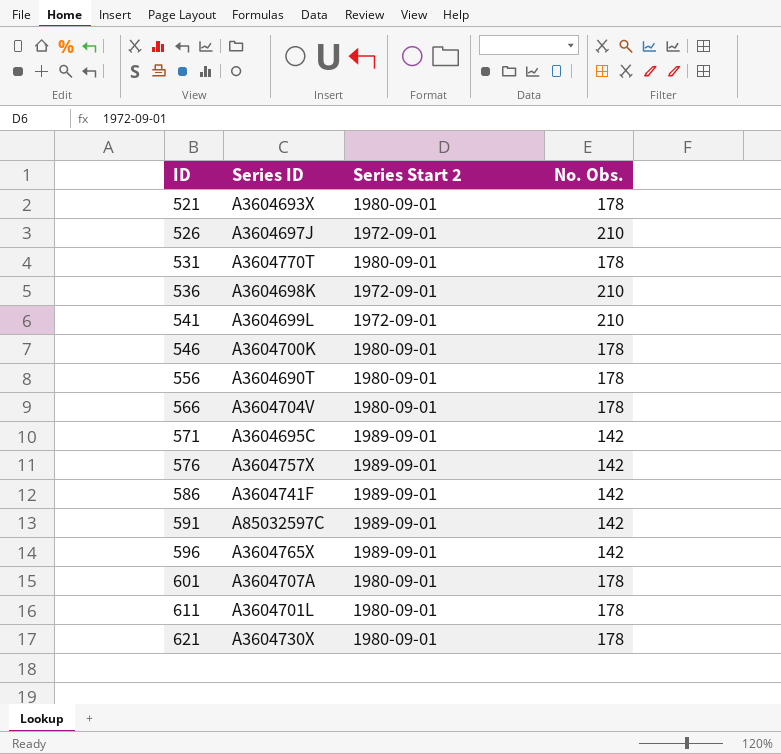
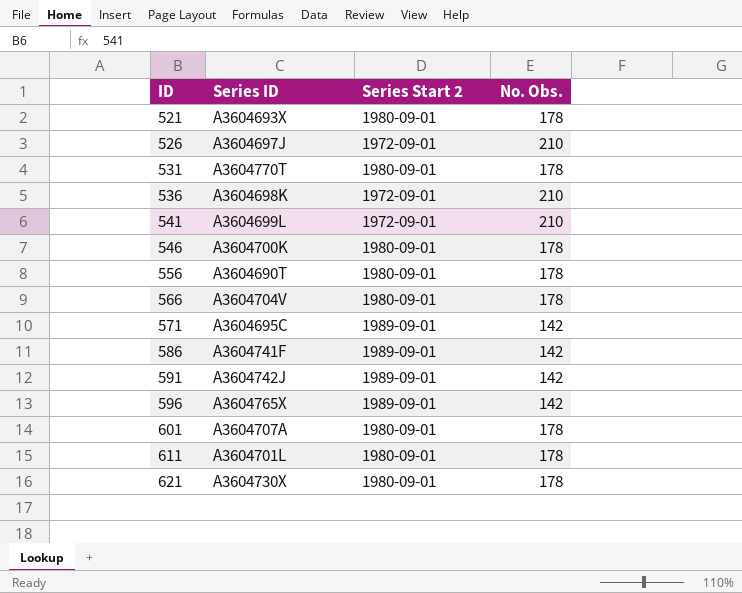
row 576: A3604757X | 1989-09-01 | 142 -> none
591 | Series ID: A85032597C -> A3604742J

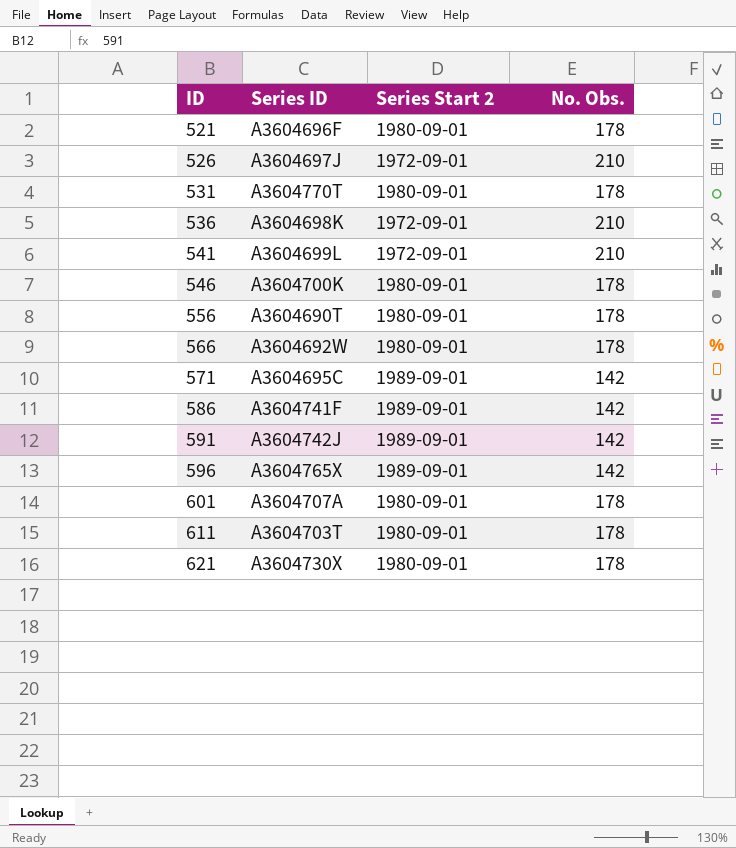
521 | Series ID: A3604693X -> A3604696F
566 | Series ID: A3604704V -> A3604692W
611 | Series ID: A3604701L -> A3604703T

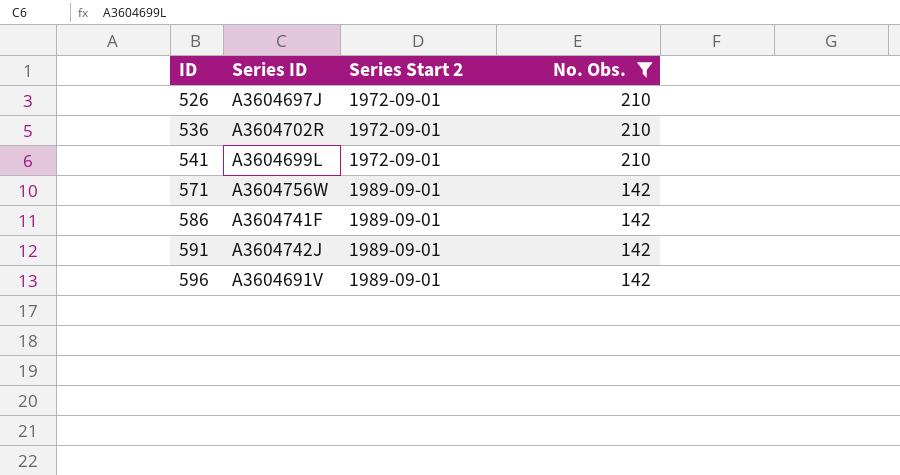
filter: none -> No. Obs. != 178
536 | Series ID: A3604698K -> A3604702R
571 | Series ID: A3604695C -> A3604756W
596 | Series ID: A3604765X -> A3604691V

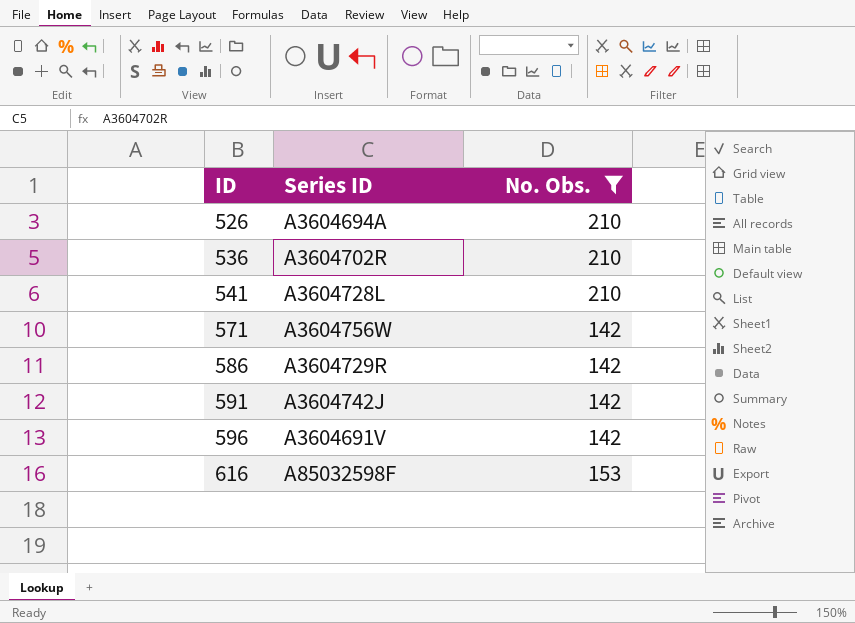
column Series Start 2 | position: 3 -> none
526 | Series ID: A3604697J -> A3604694A
541 | Series ID: A3604699L -> A3604728L
586 | Series ID: A3604741F -> A3604729R
row 616: none -> A85032598F | 153

